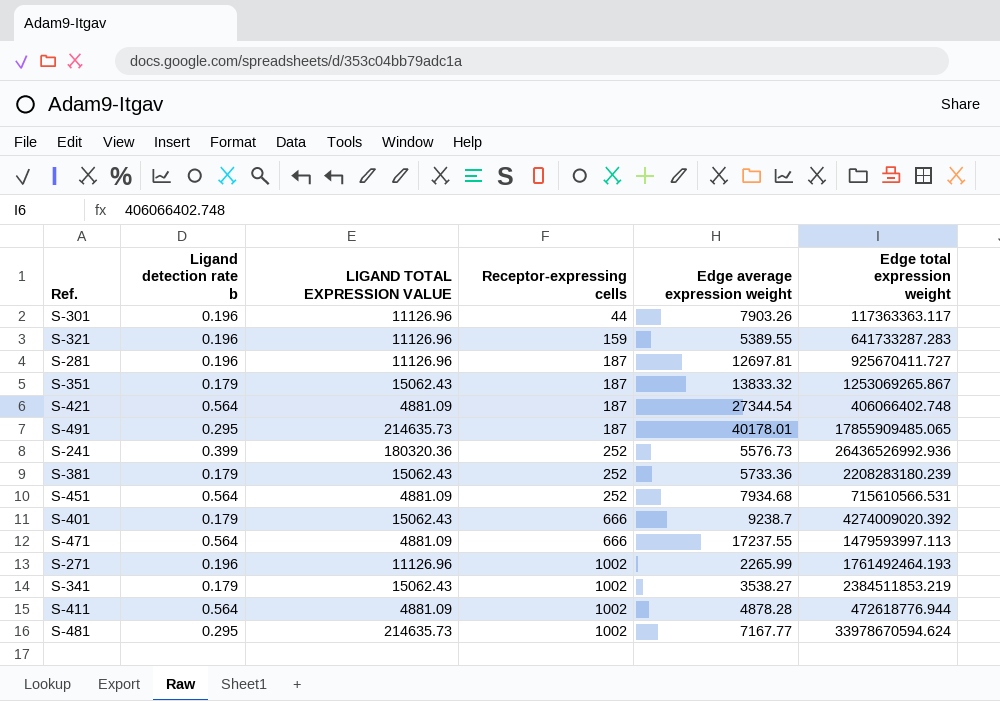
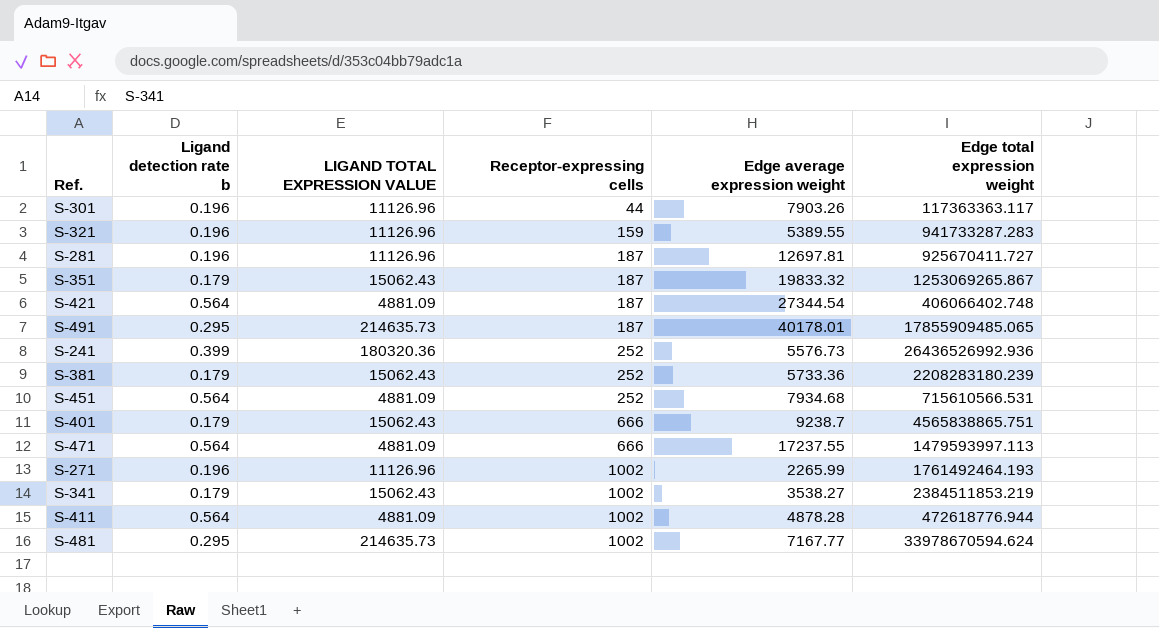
S-321 | Edge total expression weight: 641733287.283 -> 941733287.283
S-351 | Edge average expression weight: 13833.32 -> 19833.32
S-401 | Edge total expression weight: 4274009020.392 -> 4565838865.751

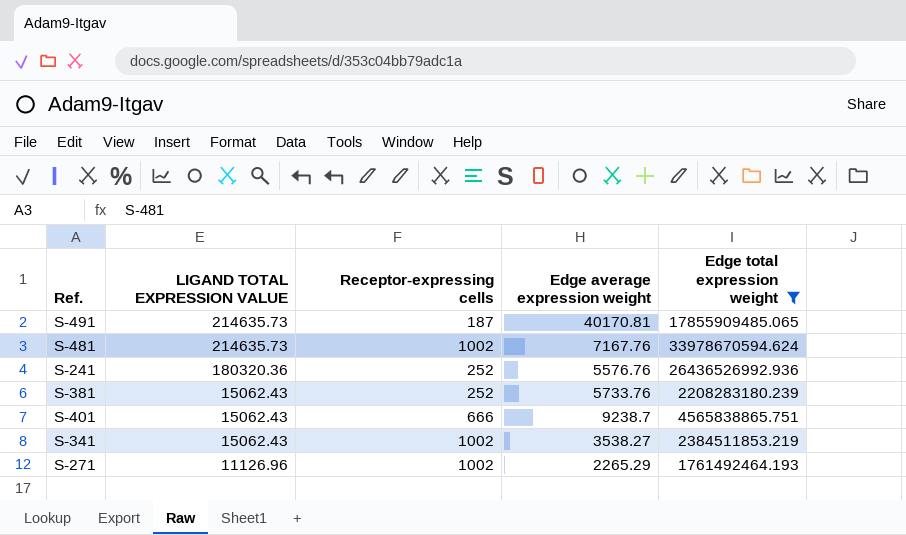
filter: none -> Edge total expression weight >= 1761492464.193
row order: Receptor-expressing cells ascending -> LIGAND TOTAL EXPRESSION VALUE descending
column Ligand detection rate b | position: 2 -> none
S-491 | Edge average expression weight: 40178.01 -> 40170.81
S-481 | Edge average expression weight: 7167.77 -> 7167.76
S-241 | Edge average expression weight: 5576.73 -> 5576.76
S-381 | Edge average expression weight: 5733.36 -> 5733.76
S-271 | Edge average expression weight: 2265.99 -> 2265.29

